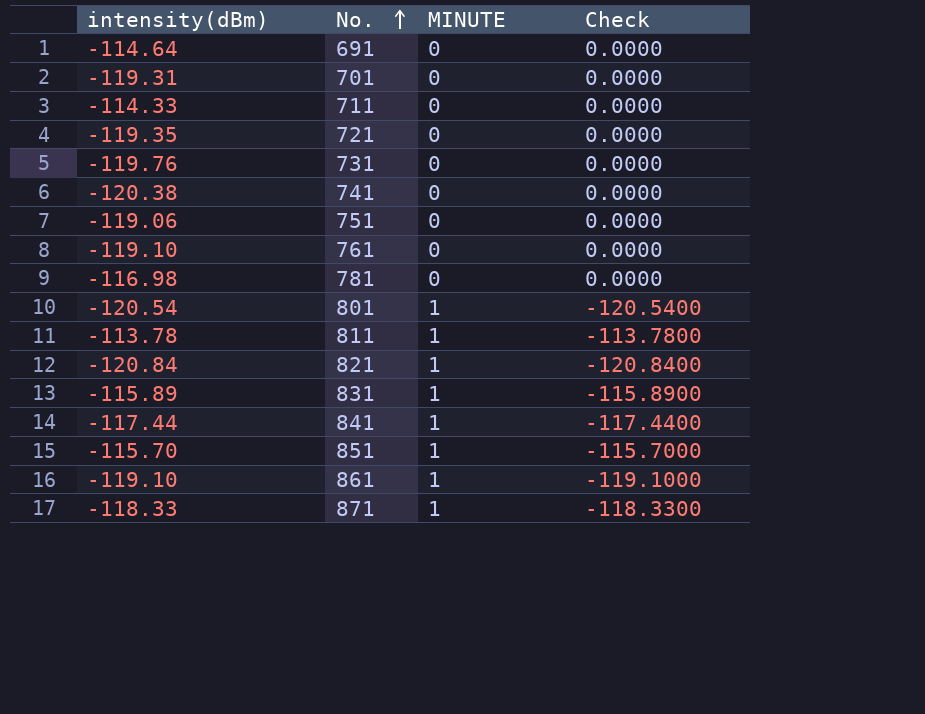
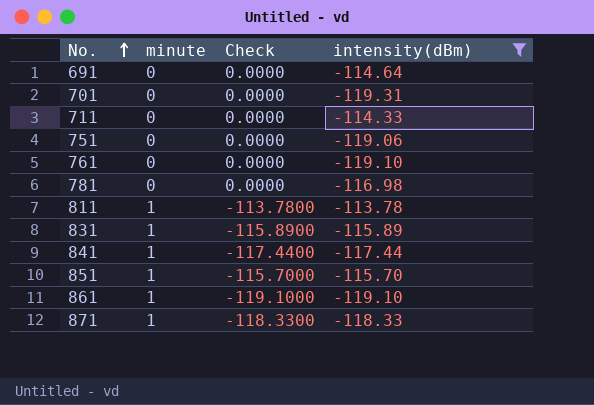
filter: none -> intensity(dBm) >= -119.31
column name: MINUTE -> minute
column intensity(dBm) | position: 1 -> 4

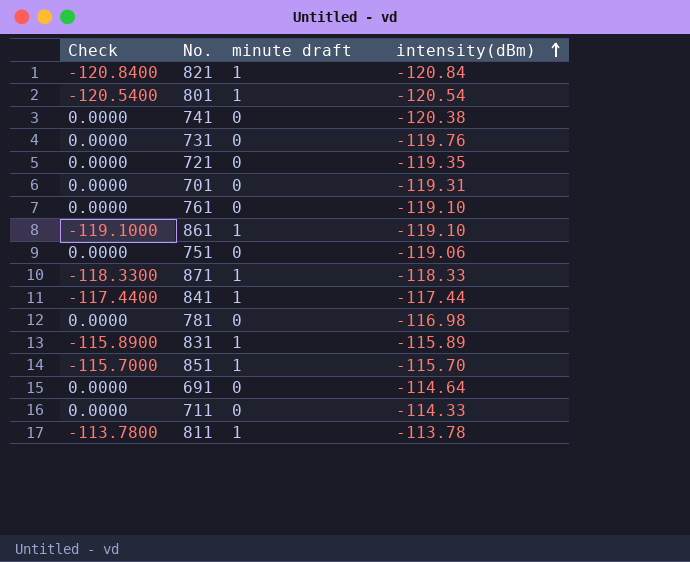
filter: intensity(dBm) >= -119.31 -> none
row order: No. ascending -> intensity(dBm) ascending
column Check | position: 3 -> 1
column name: minute -> minute draft

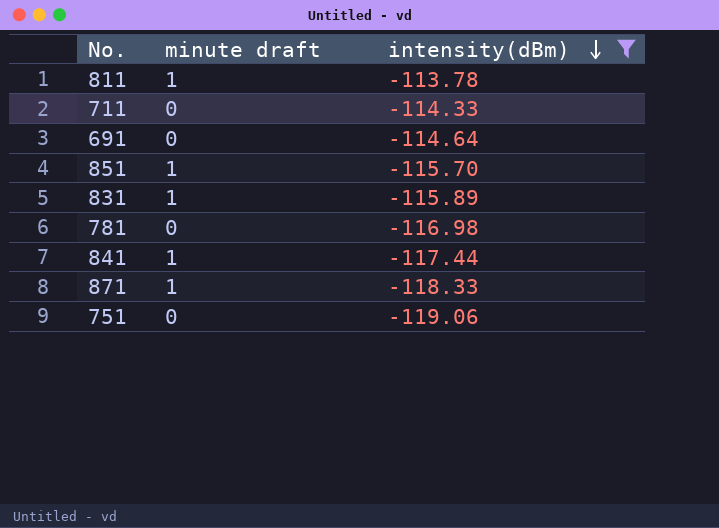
filter: none -> intensity(dBm) >= -119.06
row order: intensity(dBm) ascending -> intensity(dBm) descending
column Check | formula: [minute draft] * [intensity(dBm)] -> none

